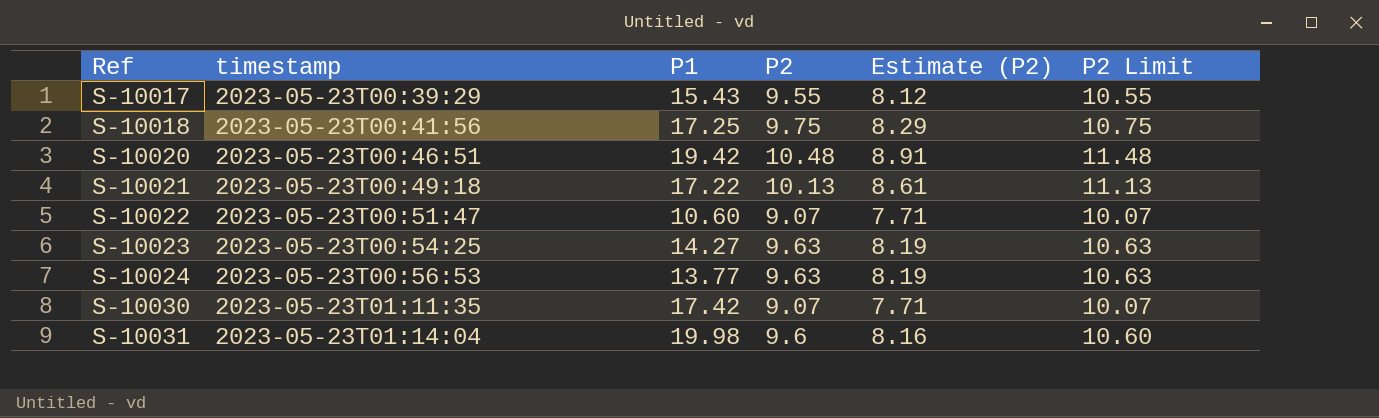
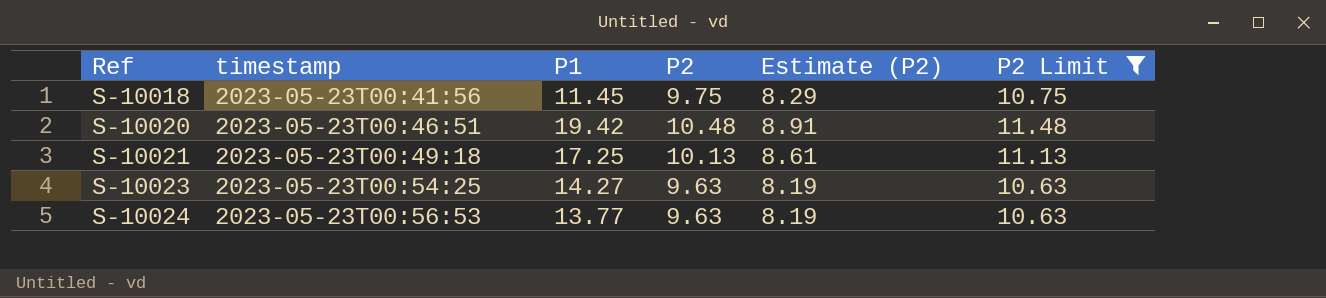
filter: none -> P2 Limit >= 10.63
S-10018 | P1: 17.25 -> 11.45
S-10021 | P1: 17.22 -> 17.25

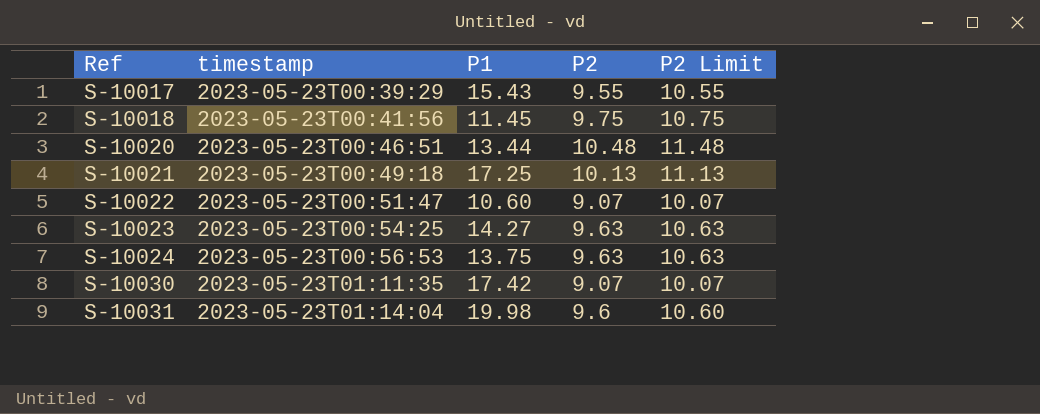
filter: P2 Limit >= 10.63 -> none
column Estimate (P2) | formula: [P2] * 0.85 -> none
S-10020 | P1: 19.42 -> 13.44
S-10024 | P1: 13.77 -> 13.75

